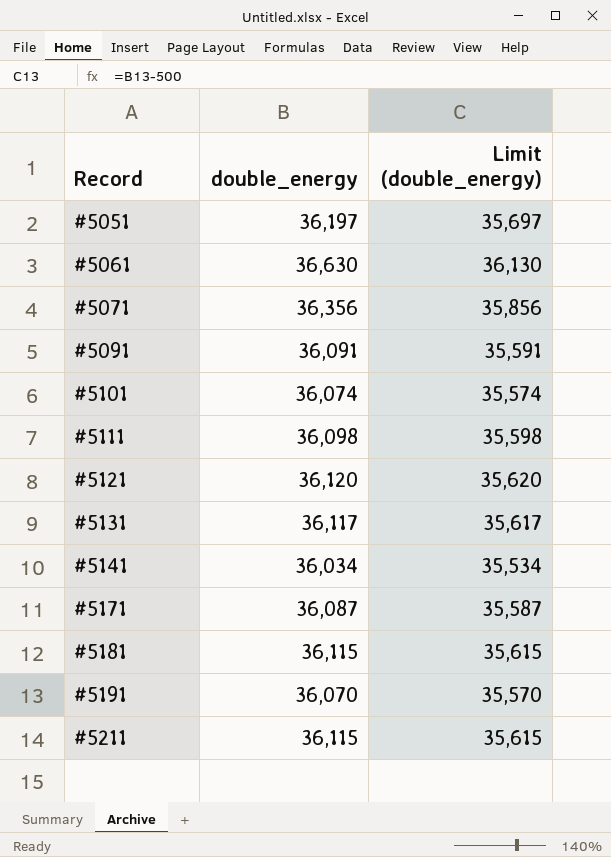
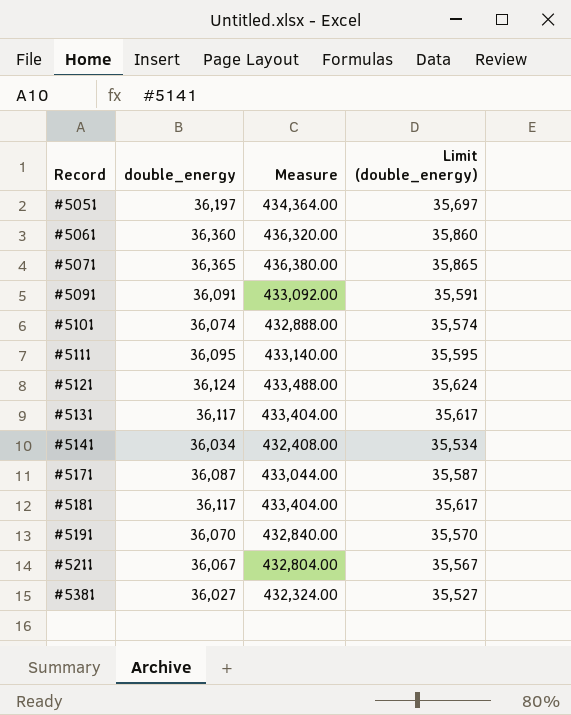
column Measure | formula: none -> [double_energy] * 12
#5061 | double_energy: 36,630 -> 36,360
#5061 | Limit (double_energy): 36,130 -> 35,860
#5071 | double_energy: 36,356 -> 36,365
#5071 | Limit (double_energy): 35,856 -> 35,865
#5111 | double_energy: 36,098 -> 36,095
#5111 | Limit (double_energy): 35,598 -> 35,595
#5121 | double_energy: 36,120 -> 36,124
#5121 | Limit (double_energy): 35,620 -> 35,624
#5181 | double_energy: 36,115 -> 36,117
#5181 | Limit (double_energy): 35,615 -> 35,617
#5211 | double_energy: 36,115 -> 36,067
#5211 | Limit (double_energy): 35,615 -> 35,567
row #5381: none -> 36,027 | 432,324.00 | 35,527

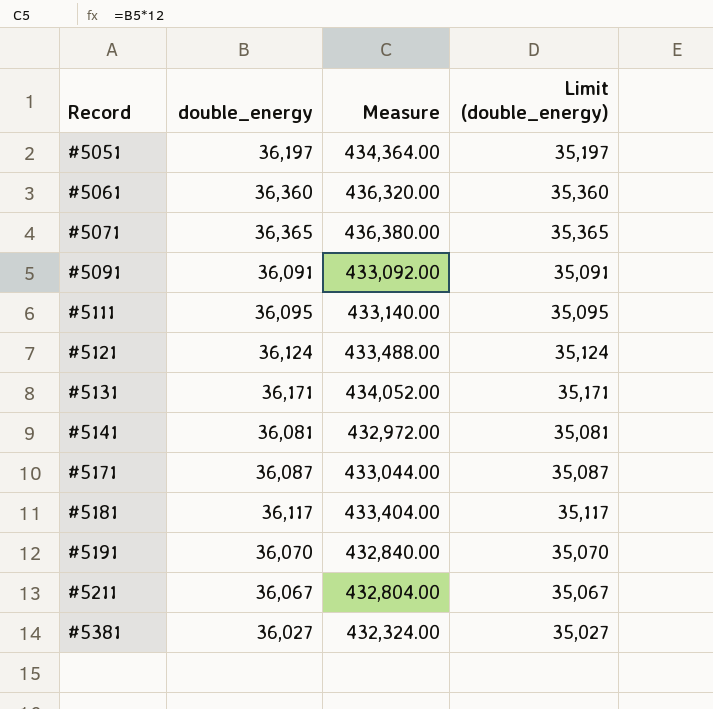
column Limit (double_energy) | formula: [double_energy] - 500 -> [double_energy] - 1000
row #5101: 36,074 | 432,888.00 | 35,574 -> none
#5131 | double_energy: 36,117 -> 36,171
#5131 | Measure: 433,404.00 -> 434,052.00
#5141 | double_energy: 36,034 -> 36,081
#5141 | Measure: 432,408.00 -> 432,972.00

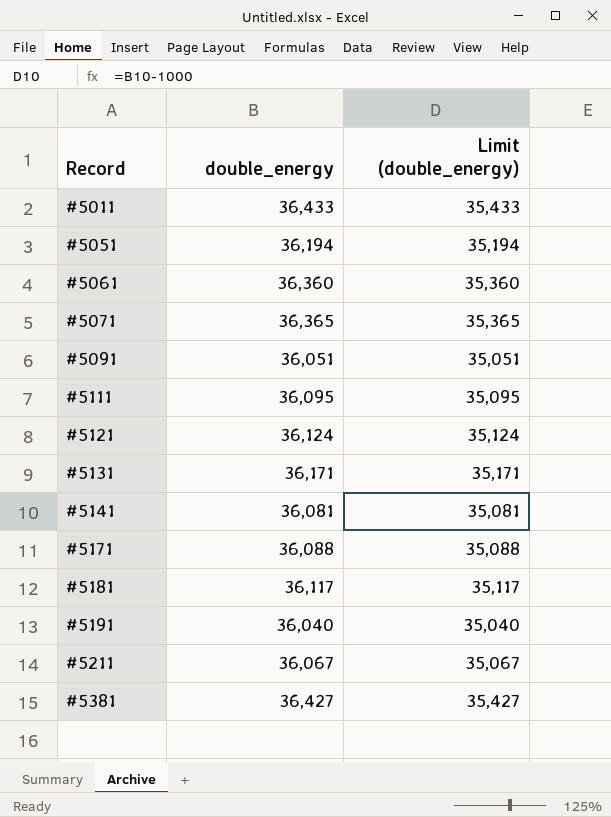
column Measure | formula: [double_energy] * 12 -> none
row #5011: none -> 36,433 | 35,433
#5051 | double_energy: 36,197 -> 36,194
#5051 | Limit (double_energy): 35,197 -> 35,194
#5091 | double_energy: 36,091 -> 36,051
#5091 | Limit (double_energy): 35,091 -> 35,051
#5171 | double_energy: 36,087 -> 36,088
#5171 | Limit (double_energy): 35,087 -> 35,088
#5191 | double_energy: 36,070 -> 36,040
#5191 | Limit (double_energy): 35,070 -> 35,040
#5381 | double_energy: 36,027 -> 36,427
#5381 | Limit (double_energy): 35,027 -> 35,427

